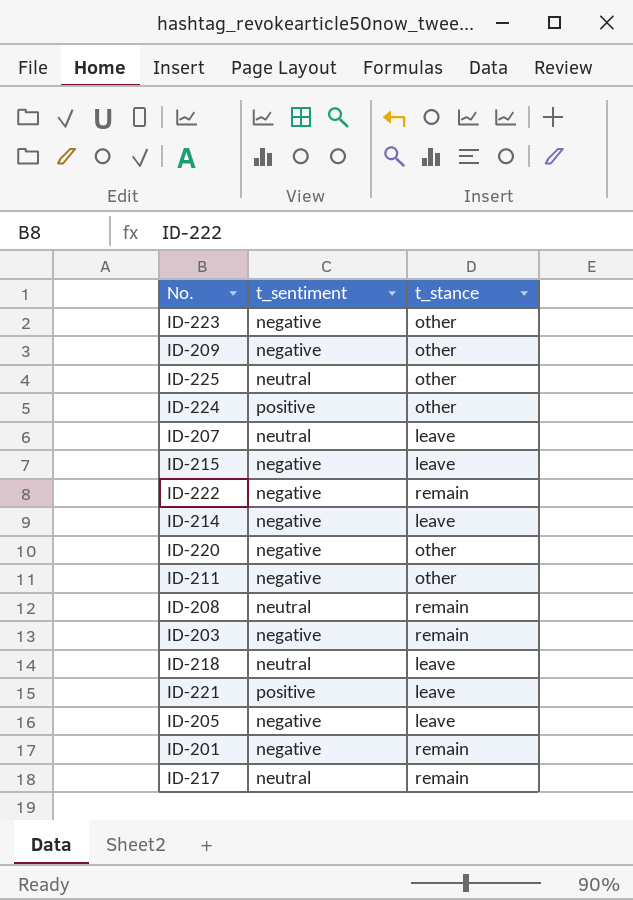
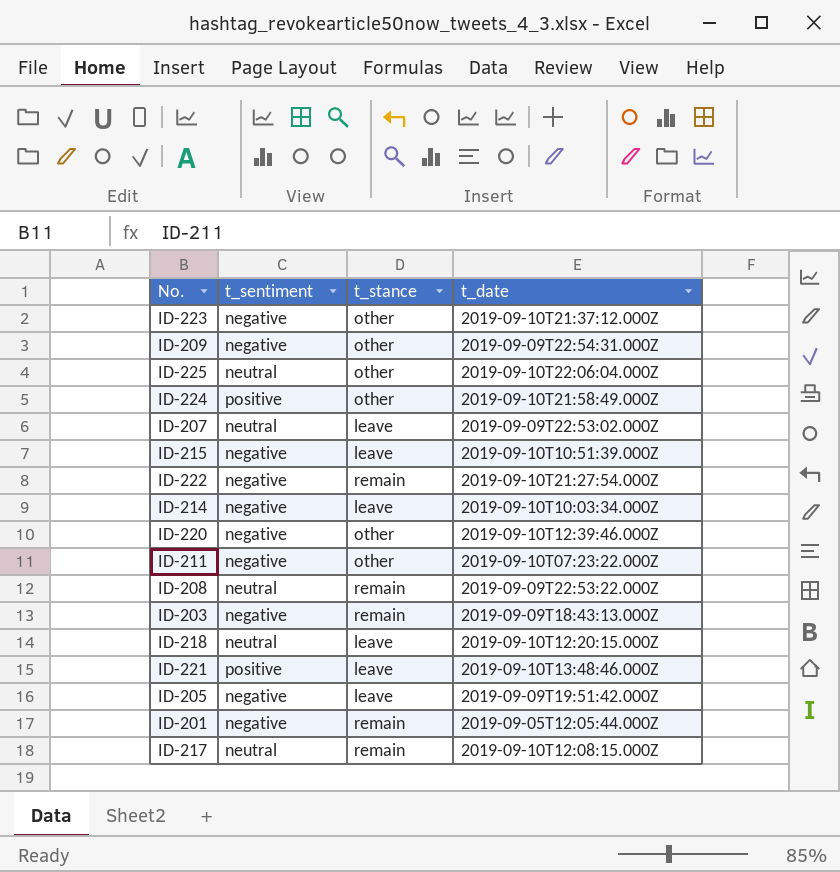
column t_date | position: none -> 4

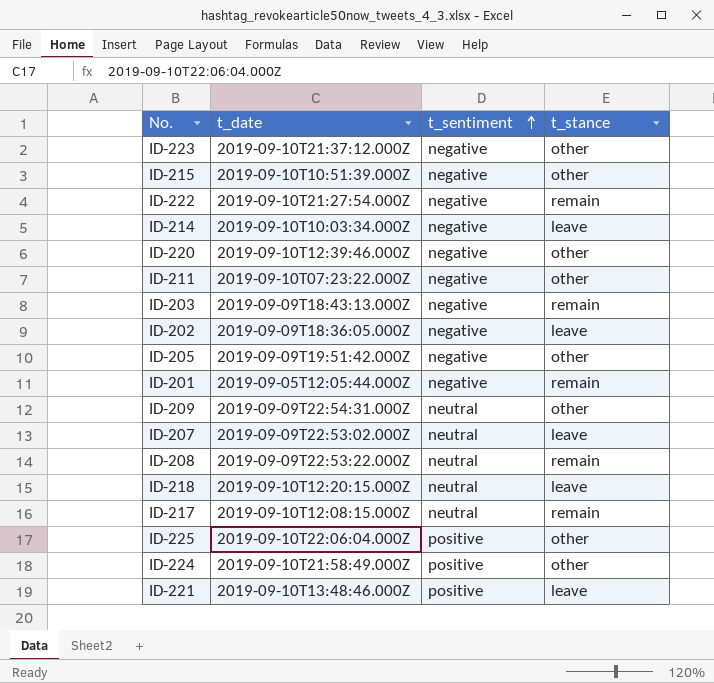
row order: none -> t_sentiment ascending
column t_date | position: 4 -> 2
ID-215 | t_stance: leave -> other
row ID-202: none -> 2019-09-09T18:36:05.000Z | negative | leave
ID-205 | t_stance: leave -> other
ID-209 | t_sentiment: negative -> neutral
ID-225 | t_sentiment: neutral -> positive

